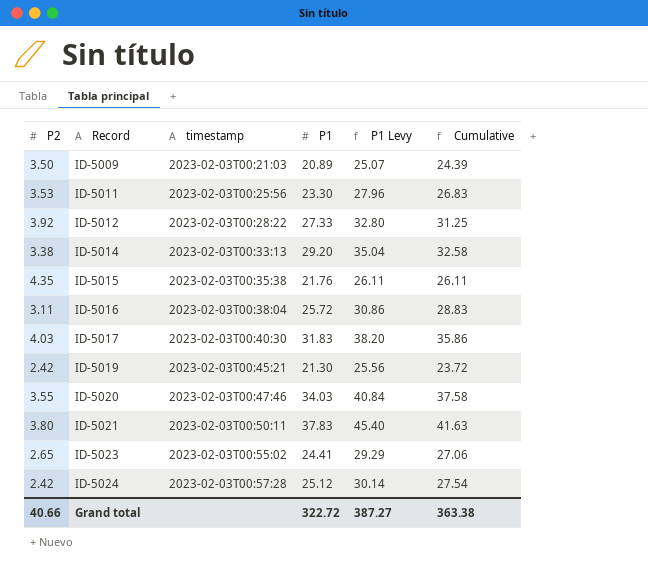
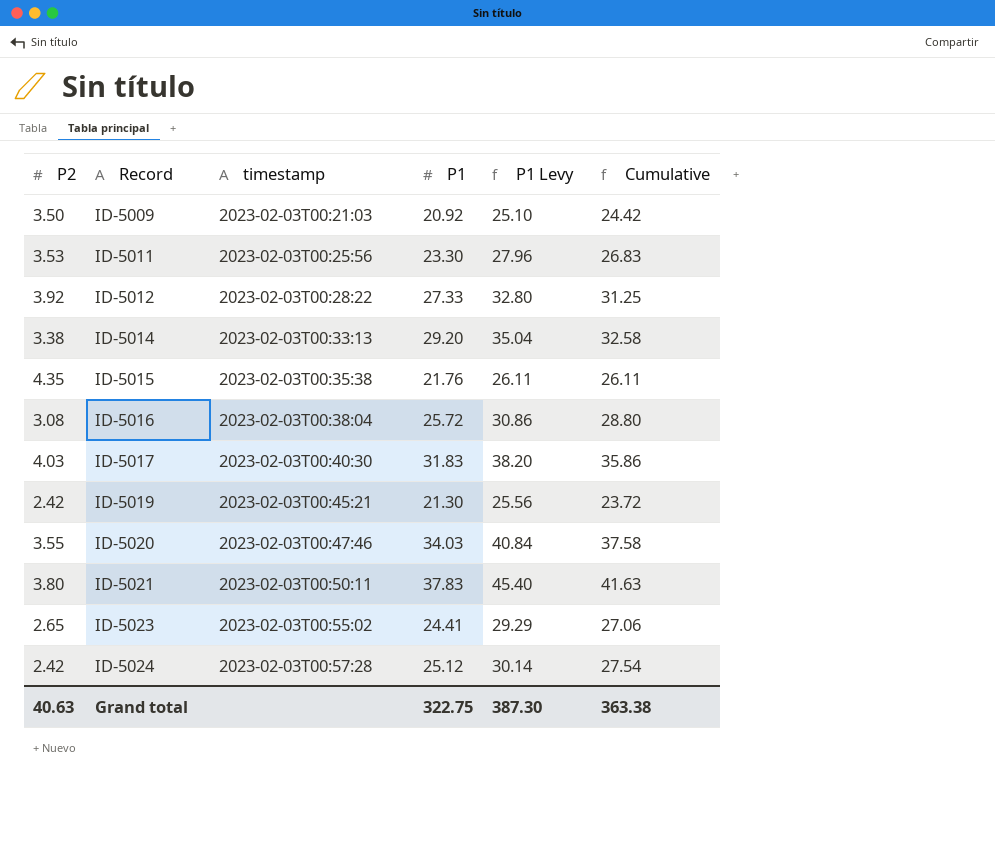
ID-5009 | P1: 20.89 -> 20.92
ID-5009 | P1 Levy: 25.07 -> 25.10
ID-5009 | Cumulative: 24.39 -> 24.42
ID-5016 | P2: 3.11 -> 3.08
ID-5016 | Cumulative: 28.83 -> 28.80
Grand total | P2: 40.66 -> 40.63
Grand total | P1: 322.72 -> 322.75
Grand total | P1 Levy: 387.27 -> 387.30

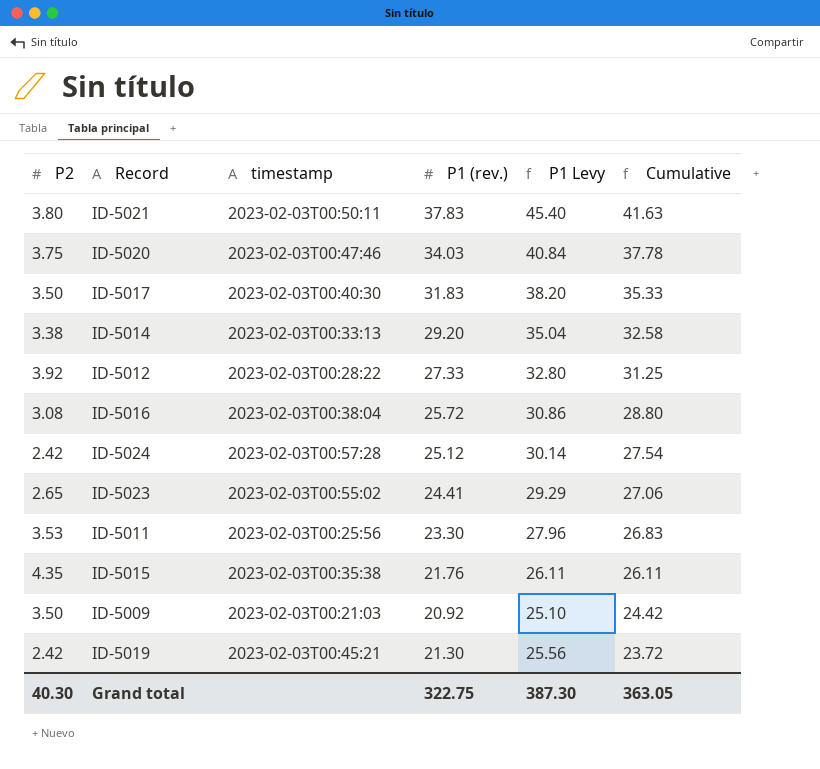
row order: Record ascending -> Cumulative descending
column name: P1 -> P1 (rev.)
ID-5020 | P2: 3.55 -> 3.75
ID-5020 | Cumulative: 37.58 -> 37.78
ID-5017 | P2: 4.03 -> 3.50
ID-5017 | Cumulative: 35.86 -> 35.33
Grand total | P2: 40.63 -> 40.30
Grand total | Cumulative: 363.38 -> 363.05

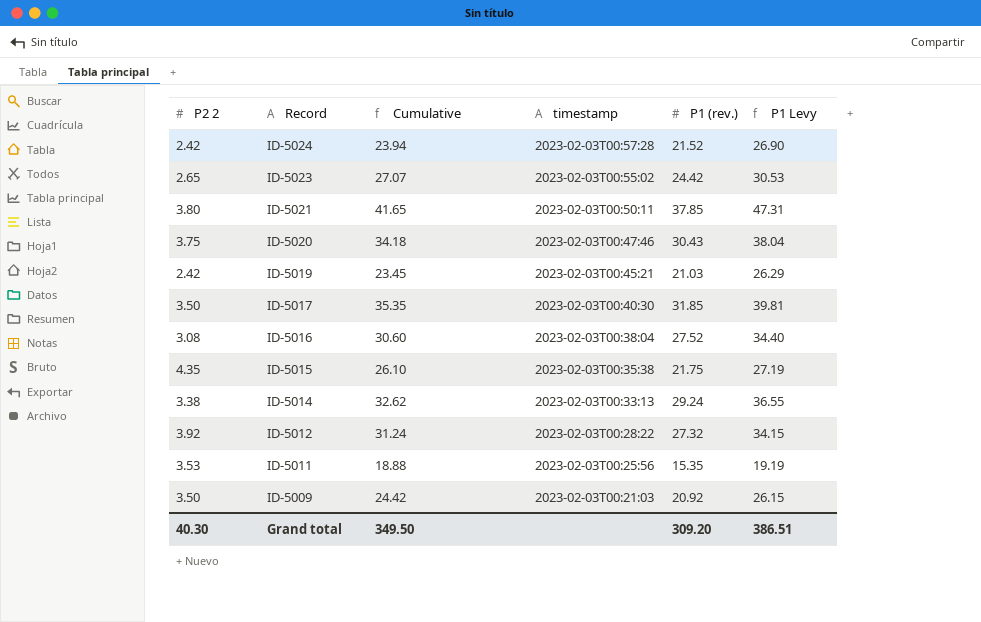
row order: Cumulative descending -> Record descending
column name: P2 -> P2 2
column Cumulative | position: 6 -> 3
column P1 Levy | formula: [P1 (rev.)] * 1.2 -> [P1 (rev.)] * 1.25
ID-5024 | Cumulative: 27.54 -> 23.94
ID-5024 | P1 (rev.): 25.12 -> 21.52
ID-5023 | Cumulative: 27.06 -> 27.07
ID-5023 | P1 (rev.): 24.41 -> 24.42
ID-5021 | Cumulative: 41.63 -> 41.65
ID-5021 | P1 (rev.): 37.83 -> 37.85
ID-5020 | Cumulative: 37.78 -> 34.18
ID-5020 | P1 (rev.): 34.03 -> 30.43
ID-5019 | Cumulative: 23.72 -> 23.45
ID-5019 | P1 (rev.): 21.30 -> 21.03
ID-5017 | Cumulative: 35.33 -> 35.35
ID-5017 | P1 (rev.): 31.83 -> 31.85
ID-5016 | Cumulative: 28.80 -> 30.60
ID-5016 | P1 (rev.): 25.72 -> 27.52
ID-5015 | Cumulative: 26.11 -> 26.10
ID-5015 | P1 (rev.): 21.76 -> 21.75
ID-5014 | Cumulative: 32.58 -> 32.62
ID-5014 | P1 (rev.): 29.20 -> 29.24
ID-5012 | Cumulative: 31.25 -> 31.24
ID-5012 | P1 (rev.): 27.33 -> 27.32
ID-5011 | Cumulative: 26.83 -> 18.88
ID-5011 | P1 (rev.): 23.30 -> 15.35
Grand total | Cumulative: 363.05 -> 349.50
Grand total | P1 (rev.): 322.75 -> 309.20
Grand total | P1 Levy: 387.30 -> 386.51

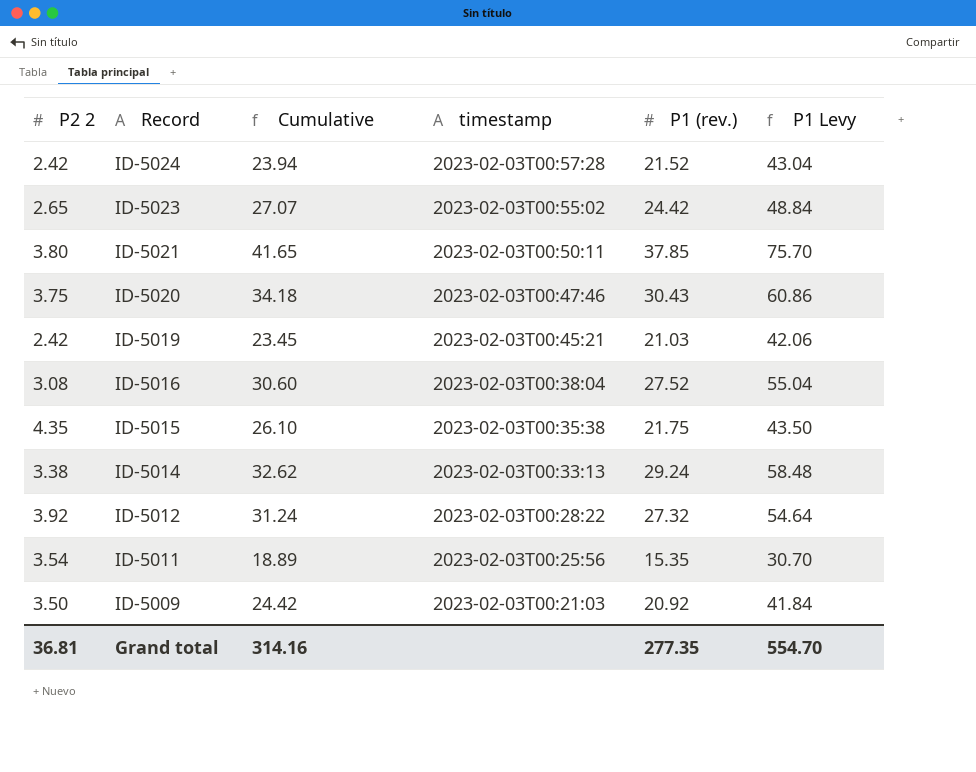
column P1 Levy | formula: [P1 (rev.)] * 1.25 -> [P1 (rev.)] * 2
row ID-5017: 3.50 | 35.35 | 2023-02-03T00:40:30 | 31.85 | 39.81 -> none
ID-5011 | P2 2: 3.53 -> 3.54
ID-5011 | Cumulative: 18.88 -> 18.89
Grand total | P2 2: 40.30 -> 36.81
Grand total | Cumulative: 349.50 -> 314.16
Grand total | P1 (rev.): 309.20 -> 277.35
Grand total | P1 Levy: 386.51 -> 554.70

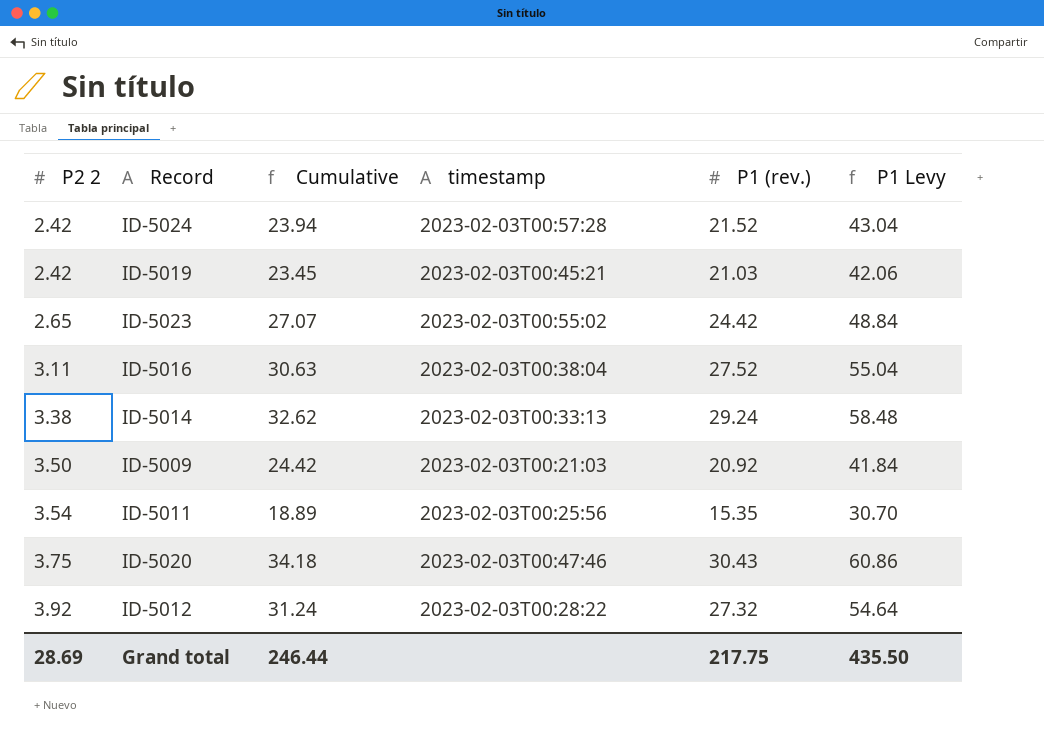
row order: Record descending -> P2 2 ascending
row ID-5021: 3.80 | 41.65 | 2023-02-03T00:50:11 | 37.85 | 75.70 -> none
row ID-5015: 4.35 | 26.10 | 2023-02-03T00:35:38 | 21.75 | 43.50 -> none
ID-5016 | P2 2: 3.08 -> 3.11
ID-5016 | Cumulative: 30.60 -> 30.63
Grand total | P2 2: 36.81 -> 28.69
Grand total | Cumulative: 314.16 -> 246.44
Grand total | P1 (rev.): 277.35 -> 217.75
Grand total | P1 Levy: 554.70 -> 435.50

